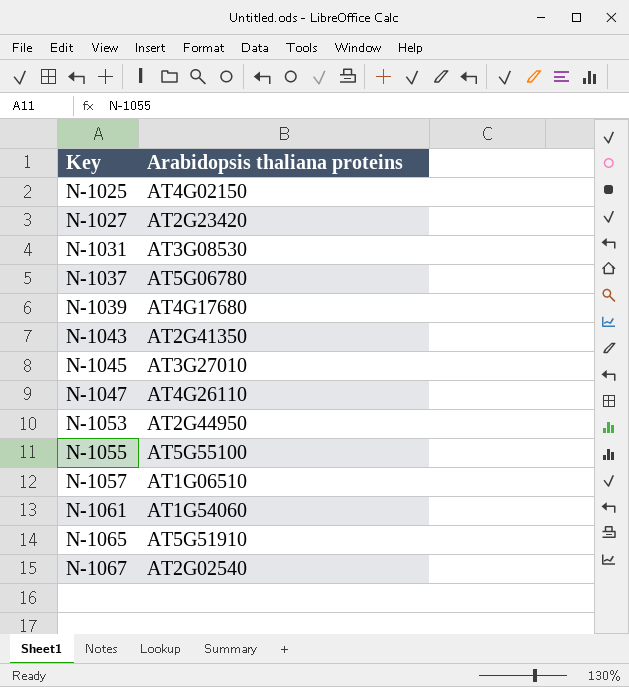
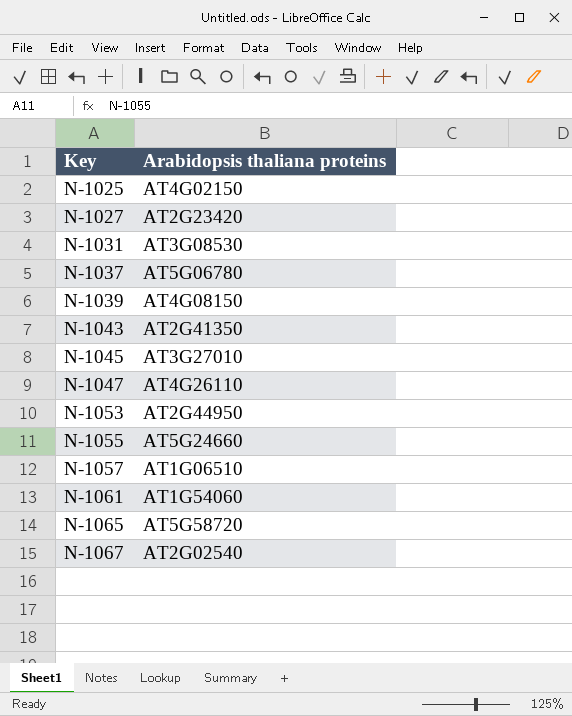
N-1039 | Arabidopsis thaliana proteins: AT4G17680 -> AT4G08150
N-1055 | Arabidopsis thaliana proteins: AT5G55100 -> AT5G24660
N-1065 | Arabidopsis thaliana proteins: AT5G51910 -> AT5G58720

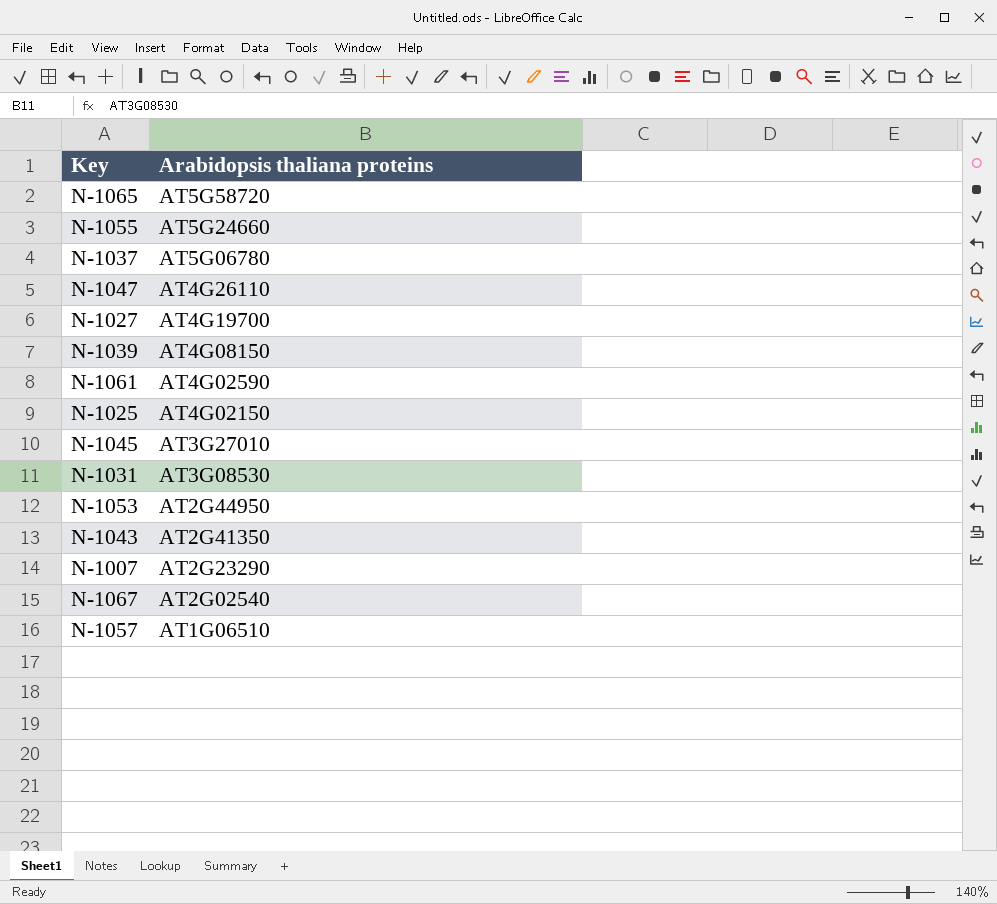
row order: Key ascending -> Arabidopsis thaliana proteins descending
N-1027 | Arabidopsis thaliana proteins: AT2G23420 -> AT4G19700
N-1061 | Arabidopsis thaliana proteins: AT1G54060 -> AT4G02590
row N-1007: none -> AT2G23290

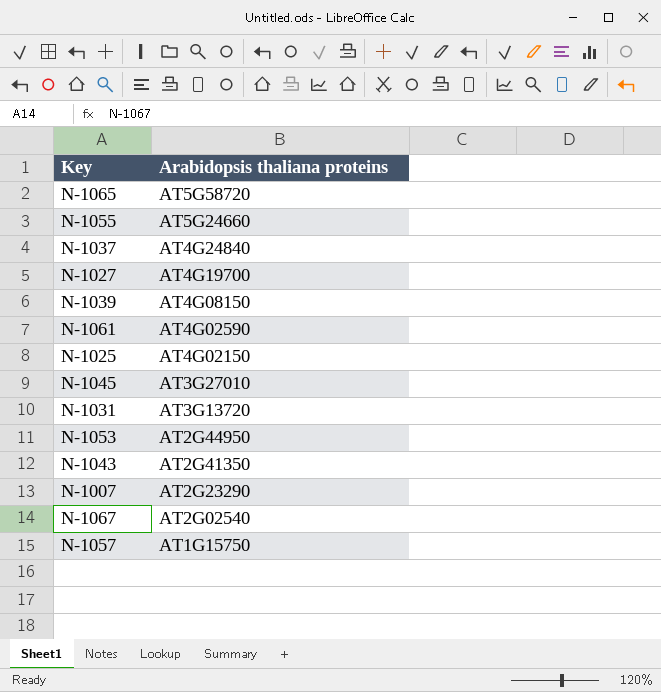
row N-1047: AT4G26110 -> none
N-1037 | Arabidopsis thaliana proteins: AT5G06780 -> AT4G24840
N-1031 | Arabidopsis thaliana proteins: AT3G08530 -> AT3G13720
N-1057 | Arabidopsis thaliana proteins: AT1G06510 -> AT1G15750

